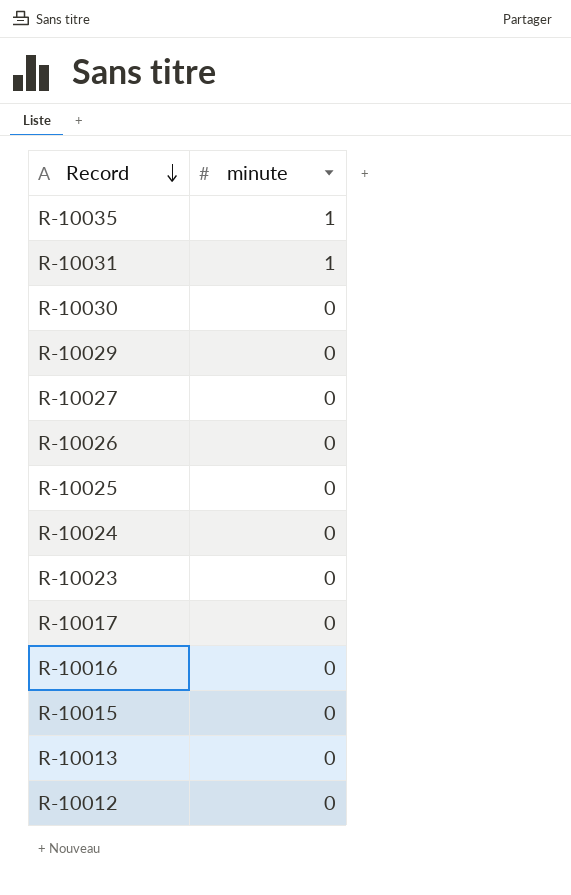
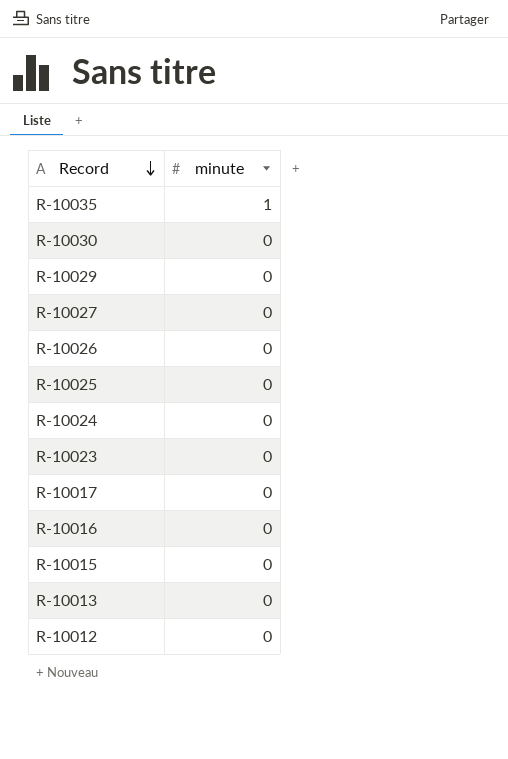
row R-10031: 1 -> none

